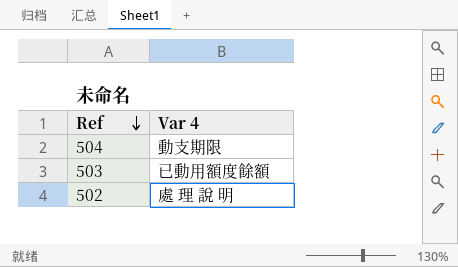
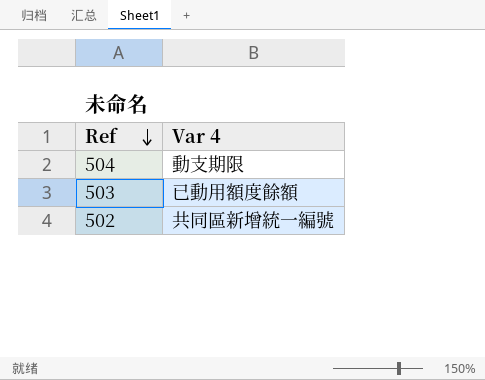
502 | Var 4: 處 理 說 明 -> 共同區新增統一編號

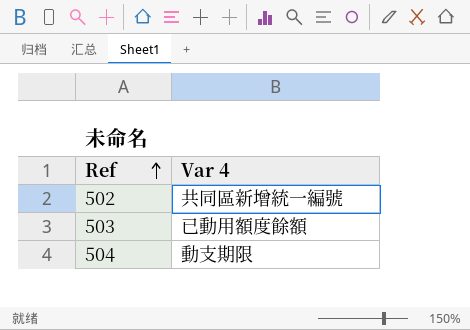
row order: Ref descending -> Ref ascending

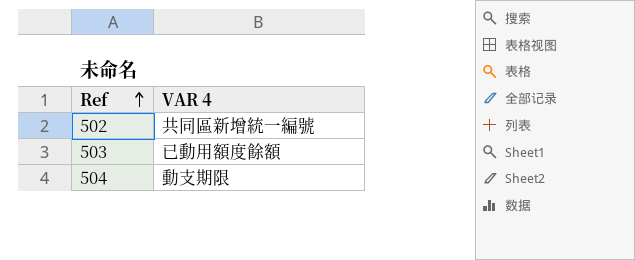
column name: Var 4 -> VAR 4

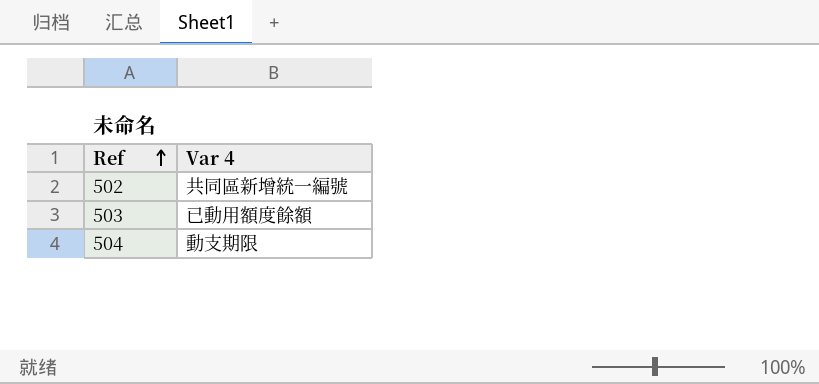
column name: VAR 4 -> Var 4

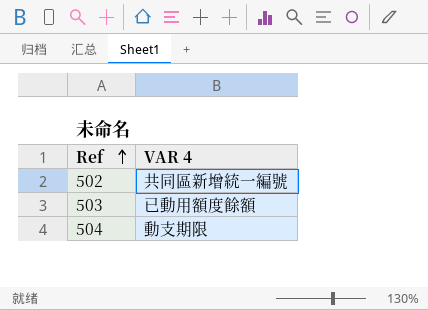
column name: Var 4 -> VAR 4

